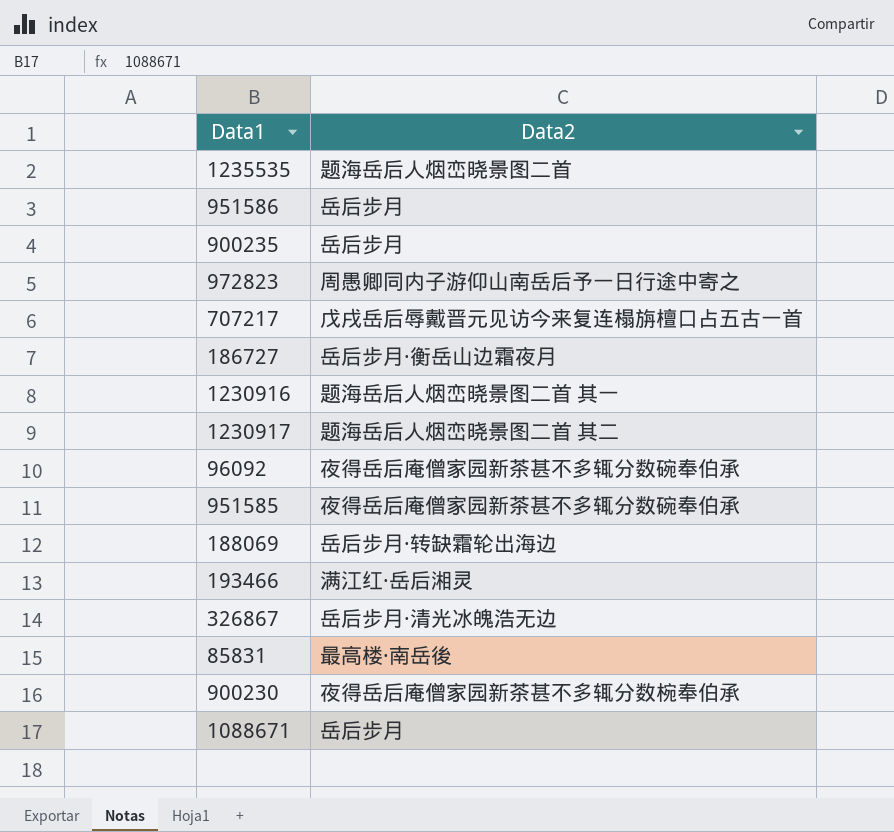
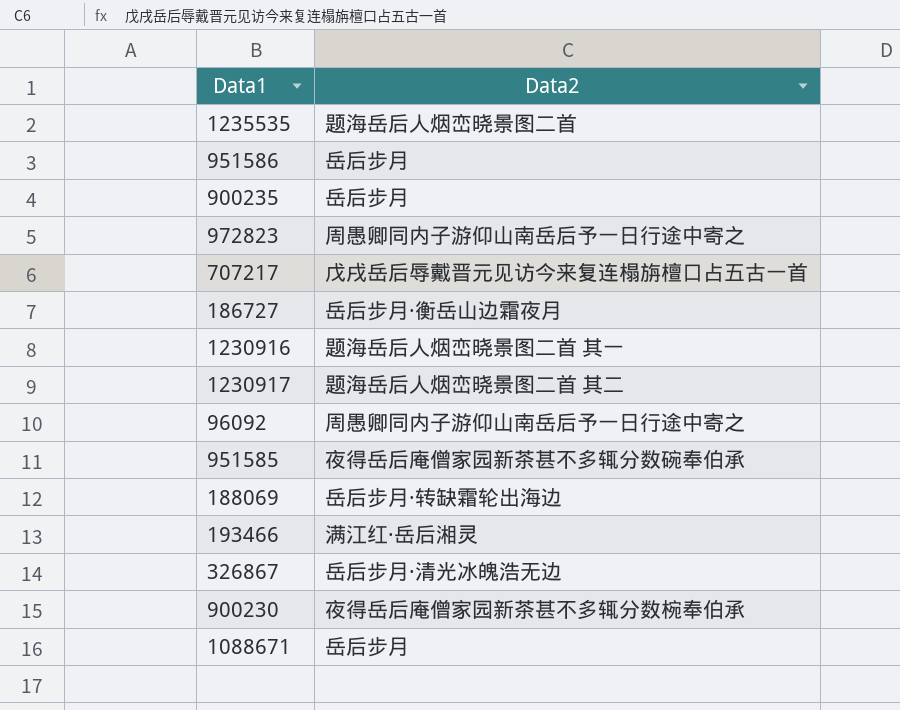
row 85831: 最高楼·南岳後 -> none
96092 | Data2: 夜得岳后庵僧家园新茶甚不多辄分数碗奉伯承 -> 周愚卿同内子游仰山南岳后予一日行途中寄之

